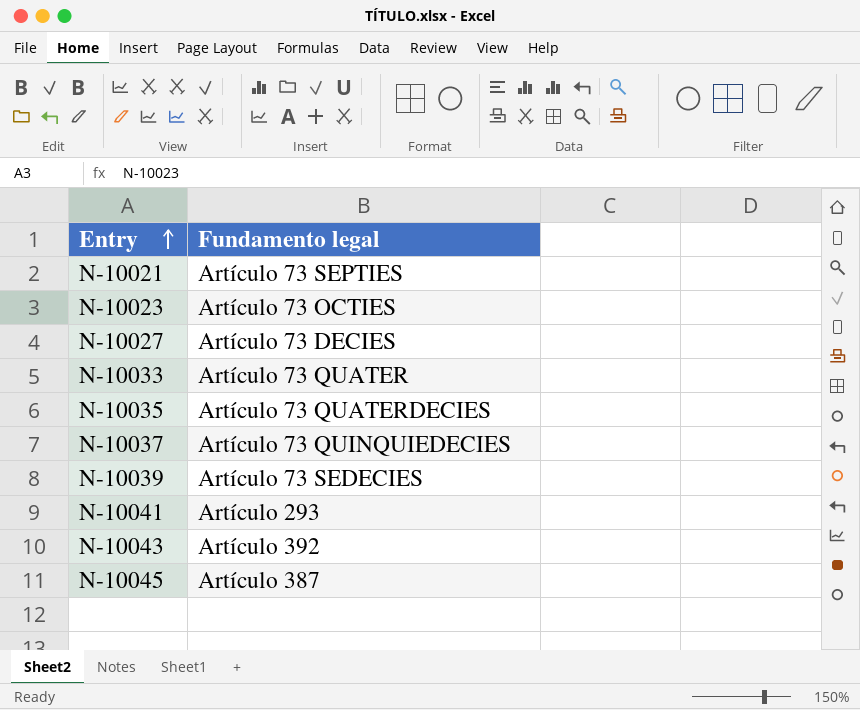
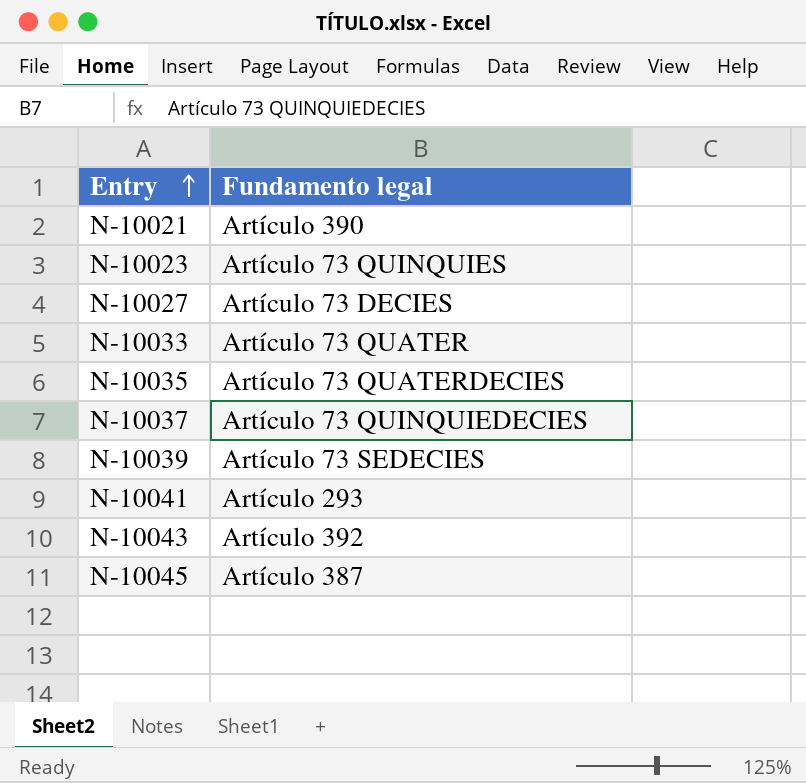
N-10021 | Fundamento legal: Artículo 73 SEPTIES -> Artículo 390
N-10023 | Fundamento legal: Artículo 73 OCTIES -> Artículo 73 QUINQUIES

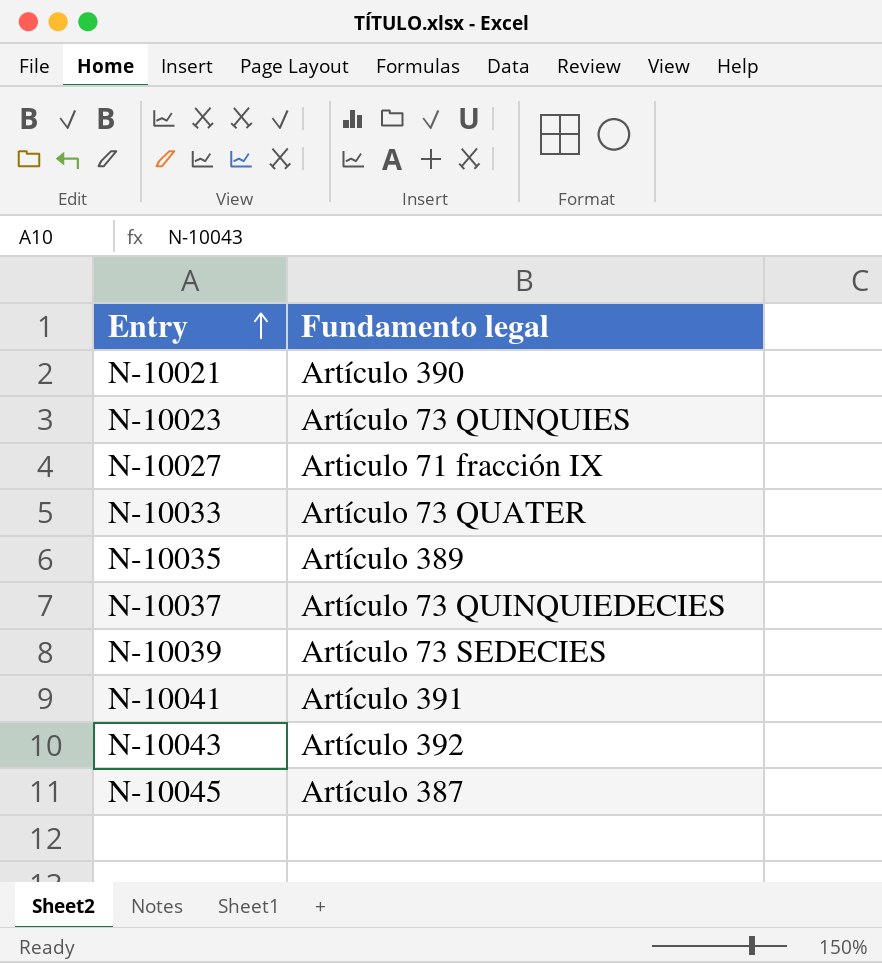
N-10027 | Fundamento legal: Artículo 73 DECIES -> Articulo 71 fracción IX
N-10035 | Fundamento legal: Artículo 73 QUATERDECIES -> Artículo 389
N-10041 | Fundamento legal: Artículo 293 -> Artículo 391

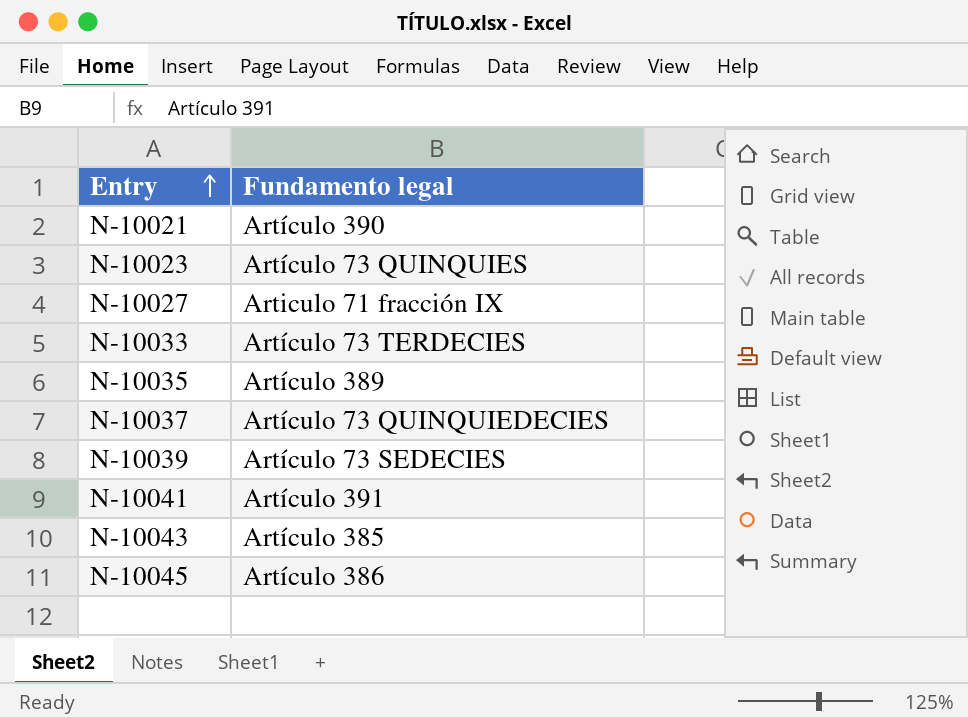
N-10033 | Fundamento legal: Artículo 73 QUATER -> Artículo 73 TERDECIES
N-10043 | Fundamento legal: Artículo 392 -> Artículo 385
N-10045 | Fundamento legal: Artículo 387 -> Artículo 386

